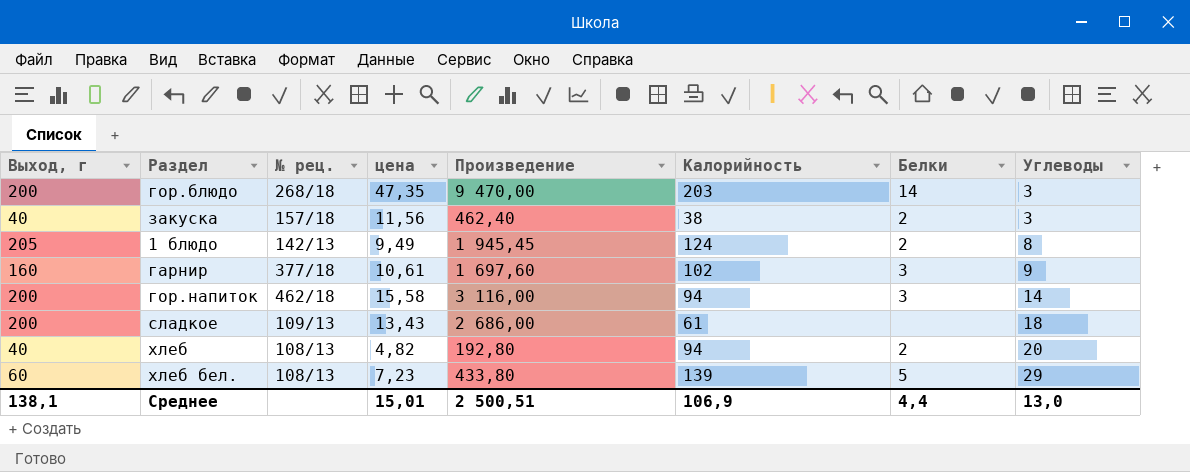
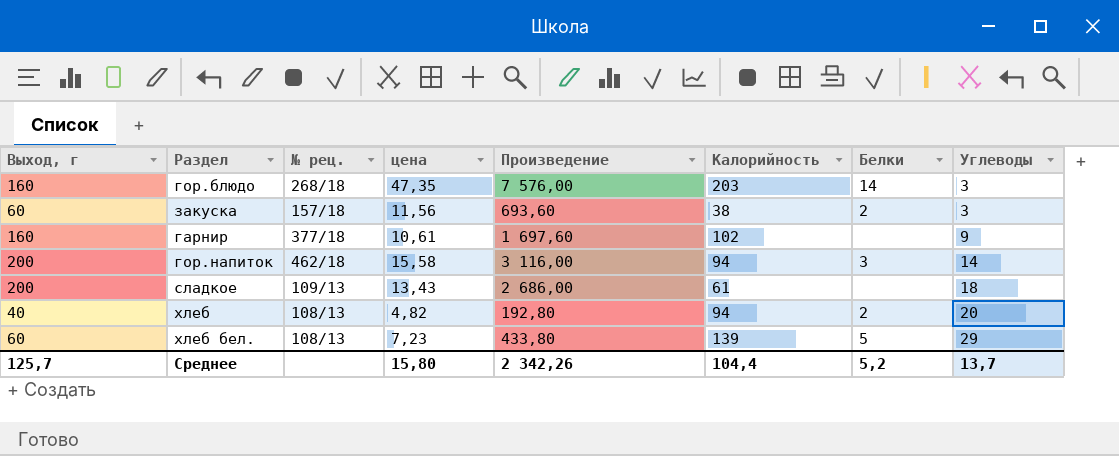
row 1 блюдо: 205 | 142/13 | 9,49 | 1 945,45 | 124 | 2 | 8 -> none
гор.блюдо | Выход, г: 200 -> 160
гор.блюдо | Произведение: 9 470,00 -> 7 576,00
закуска | Выход, г: 40 -> 60
закуска | Произведение: 462,40 -> 693,60
гарнир | Белки: 3 -> none
Среднее | Выход, г: 138,1 -> 125,7
Среднее | цена: 15,01 -> 15,80
Среднее | Произведение: 2 500,51 -> 2 342,26
Среднее | Калорийность: 106,9 -> 104,4
Среднее | Белки: 4,4 -> 5,2
Среднее | Углеводы: 13,0 -> 13,7

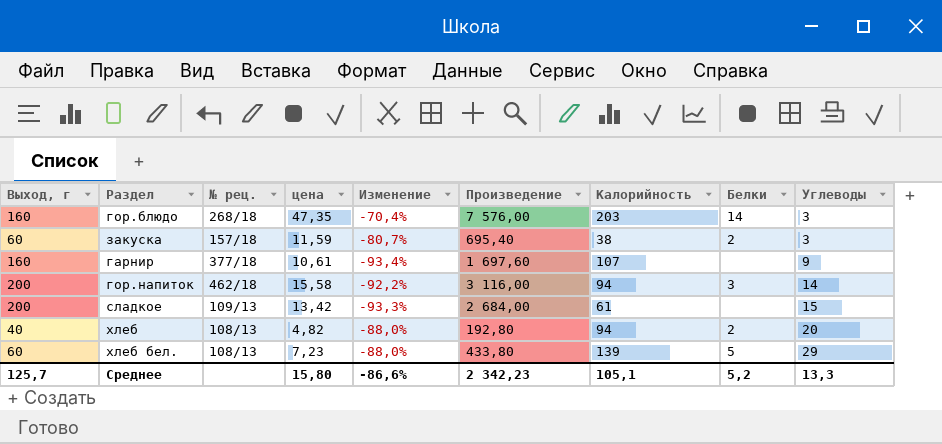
column Изменение | formula: none -> ([цена] - [Выход, г]) / [Выход, г]
закуска | цена: 11,56 -> 11,59
закуска | Произведение: 693,60 -> 695,40
гарнир | Калорийность: 102 -> 107
сладкое | цена: 13,43 -> 13,42
сладкое | Произведение: 2 686,00 -> 2 684,00
сладкое | Углеводы: 18 -> 15
Среднее | Произведение: 2 342,26 -> 2 342,23
Среднее | Калорийность: 104,4 -> 105,1
Среднее | Углеводы: 13,7 -> 13,3

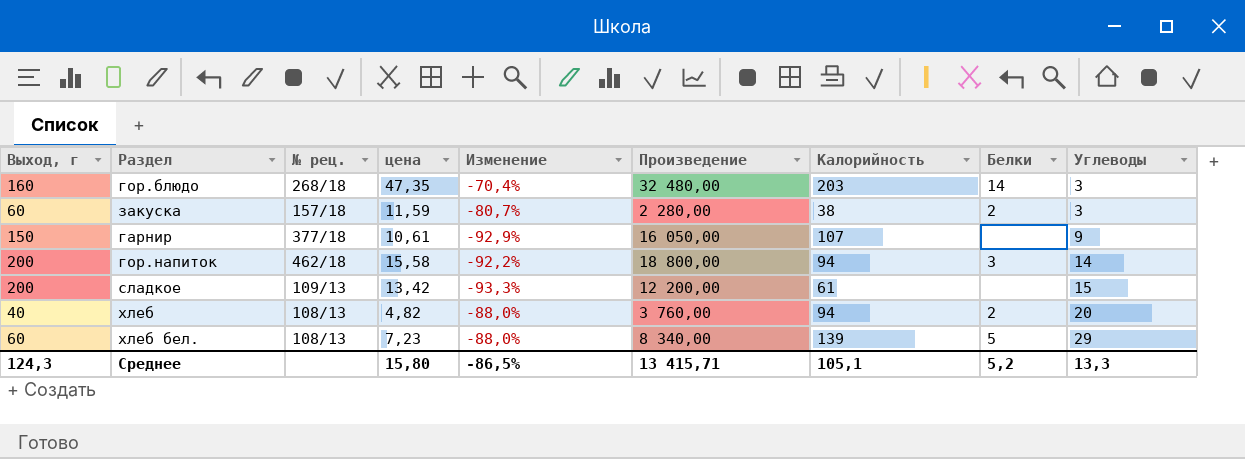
column Произведение | formula: [Выход, г] * [цена] -> [Выход, г] * [Калорийность]
гарнир | Выход, г: 160 -> 150
гарнир | Изменение: -93,4% -> -92,9%
Среднее | Выход, г: 125,7 -> 124,3
Среднее | Изменение: -86,6% -> -86,5%
Среднее | Произведение: 2 342,23 -> 13 415,71

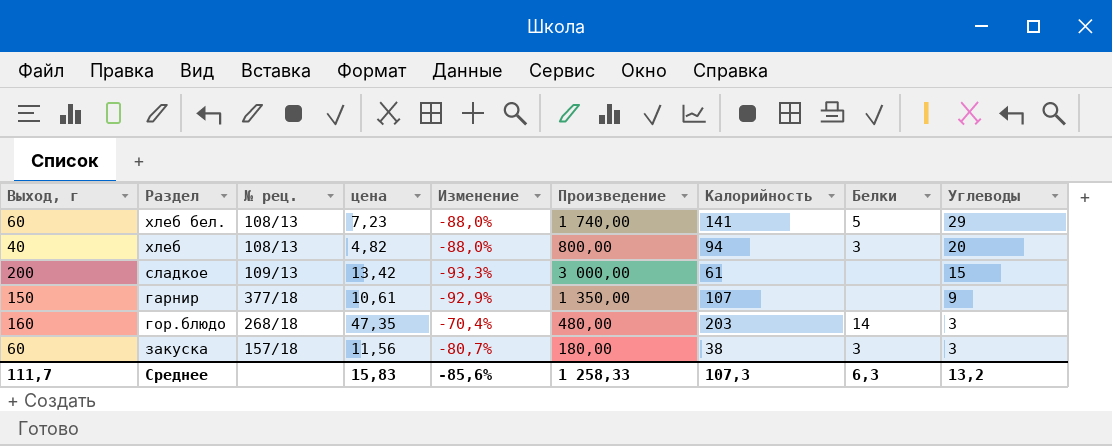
row order: Углеводы ascending -> Углеводы descending
column Произведение | formula: [Выход, г] * [Калорийность] -> [Выход, г] * [Углеводы]
row гор.напиток: 200 | 462/18 | 15,58 | -92,2% | 18 800,00 | 94 | 3 | 14 -> none
хлеб бел. | Калорийность: 139 -> 141
хлеб | Белки: 2 -> 3
закуска | цена: 11,59 -> 11,56
закуска | Белки: 2 -> 3
Среднее | Выход, г: 124,3 -> 111,7
Среднее | цена: 15,80 -> 15,83
Среднее | Изменение: -86,5% -> -85,6%
Среднее | Произведение: 13 415,71 -> 1 258,33
Среднее | Калорийность: 105,1 -> 107,3
Среднее | Белки: 5,2 -> 6,3
Среднее | Углеводы: 13,3 -> 13,2

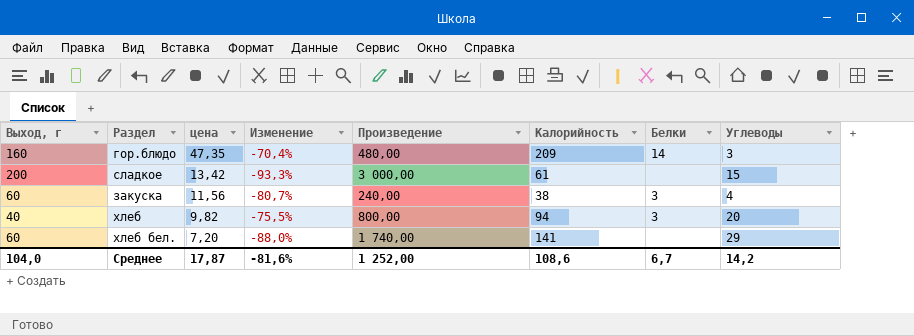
row order: Углеводы descending -> цена descending
column № рец. | position: 3 -> none
row гарнир: 150 | 377/18 | 10,61 | -92,9% | 1 350,00 | 107 | none | 9 -> none
гор.блюдо | Калорийность: 203 -> 209
закуска | Произведение: 180,00 -> 240,00
закуска | Углеводы: 3 -> 4
хлеб | цена: 4,82 -> 9,82
хлеб | Изменение: -88,0% -> -75,5%
хлеб бел. | цена: 7,23 -> 7,20
хлеб бел. | Белки: 5 -> none
Среднее | Выход, г: 111,7 -> 104,0
Среднее | цена: 15,83 -> 17,87
Среднее | Изменение: -85,6% -> -81,6%
Среднее | Произведение: 1 258,33 -> 1 252,00
Среднее | Калорийность: 107,3 -> 108,6
Среднее | Белки: 6,3 -> 6,7
Среднее | Углеводы: 13,2 -> 14,2

